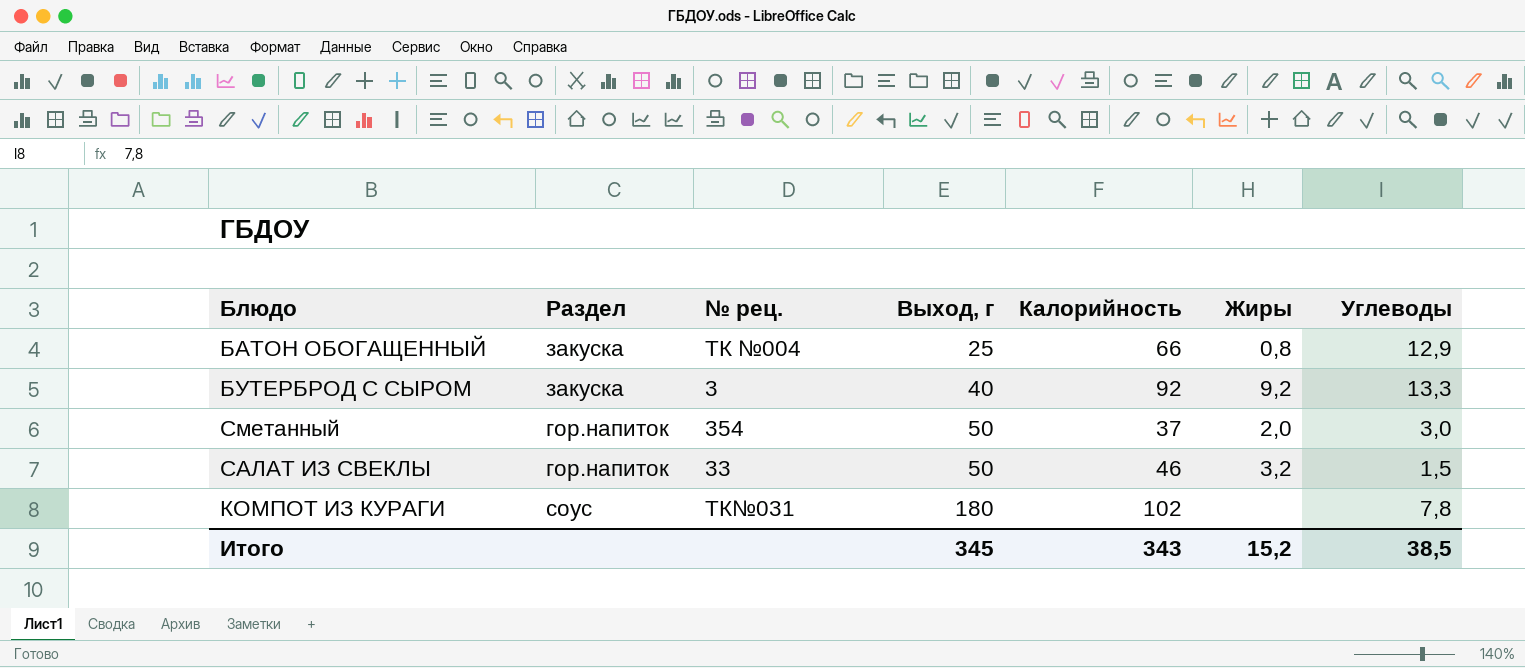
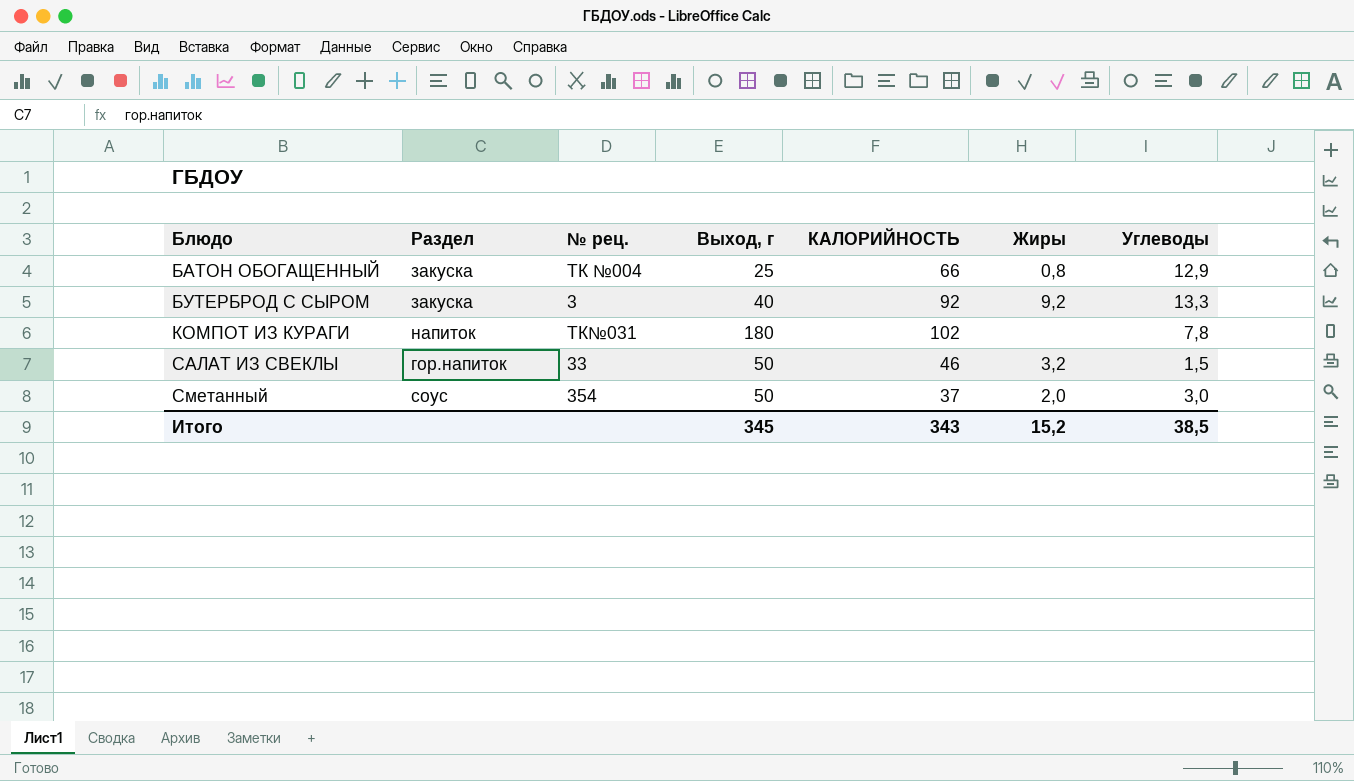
row order: Выход, г ascending -> Блюдо ascending
column name: Калорийность -> КАЛОРИЙНОСТЬ
КОМПОТ ИЗ КУРАГИ | Раздел: соус -> напиток
Сметанный | Раздел: гор.напиток -> соус

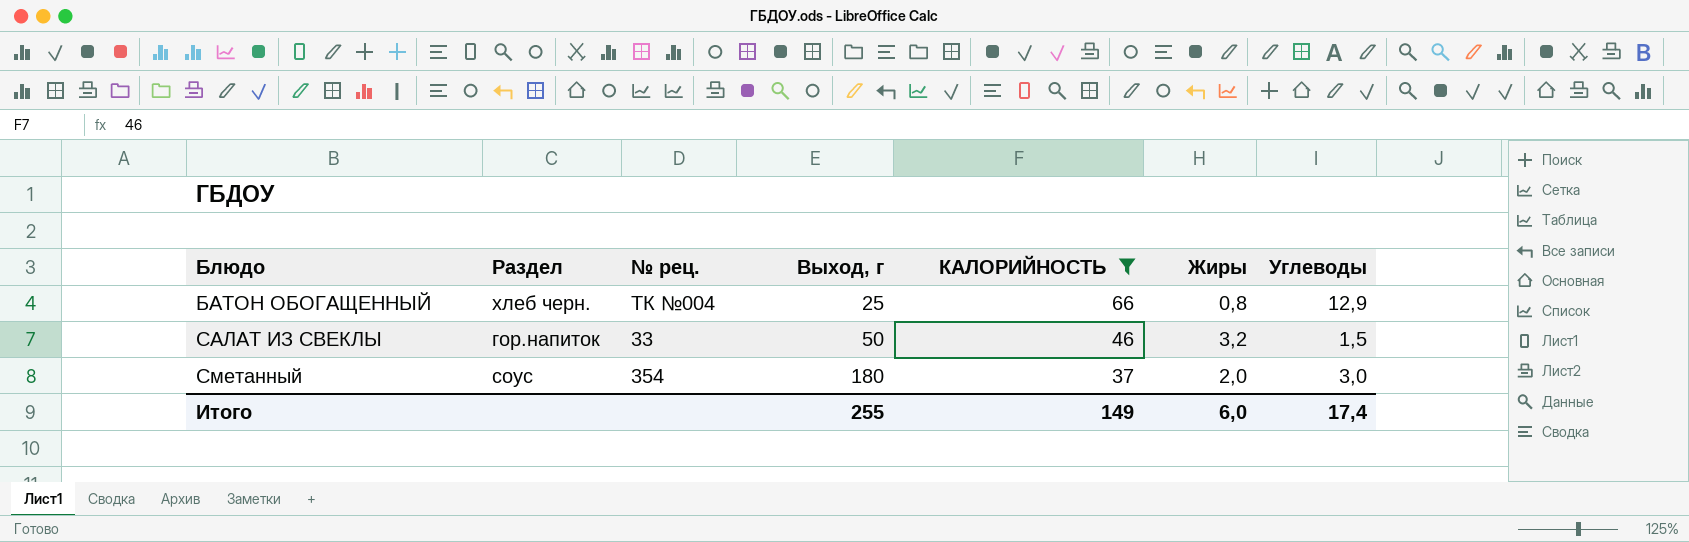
filter: none -> КАЛОРИЙНОСТЬ <= 66
БАТОН ОБОГАЩЕННЫЙ | Раздел: закуска -> хлеб черн.
Сметанный | Выход, г: 50 -> 180
Итого | Выход, г: 345 -> 255
Итого | КАЛОРИЙНОСТЬ: 343 -> 149
Итого | Жиры: 15,2 -> 6,0
Итого | Углеводы: 38,5 -> 17,4

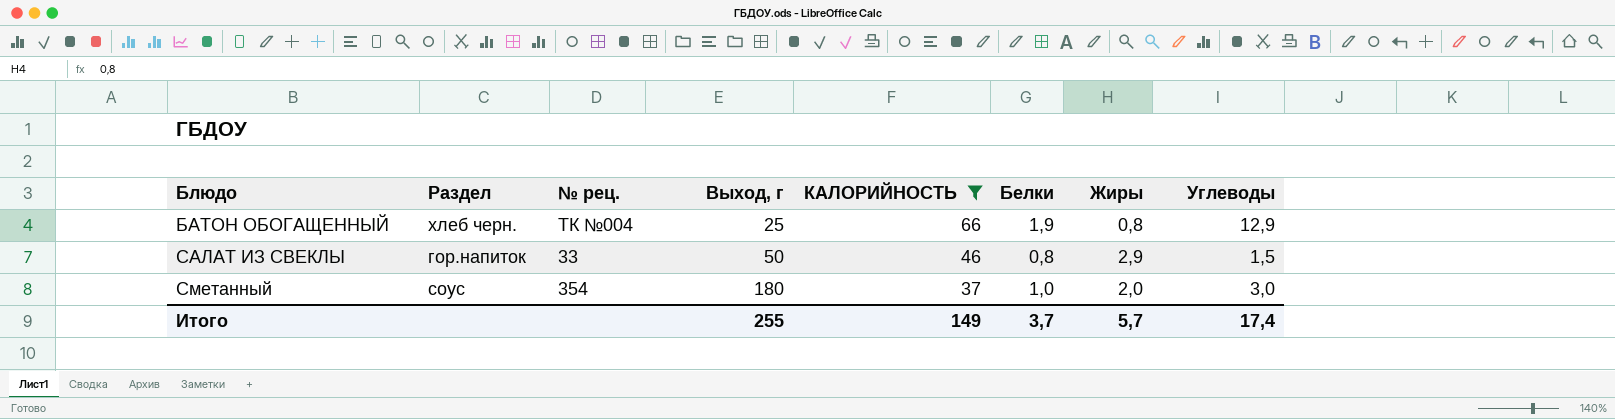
column Белки | position: none -> 6
САЛАТ ИЗ СВЕКЛЫ | Жиры: 3,2 -> 2,9
Итого | Жиры: 6,0 -> 5,7

